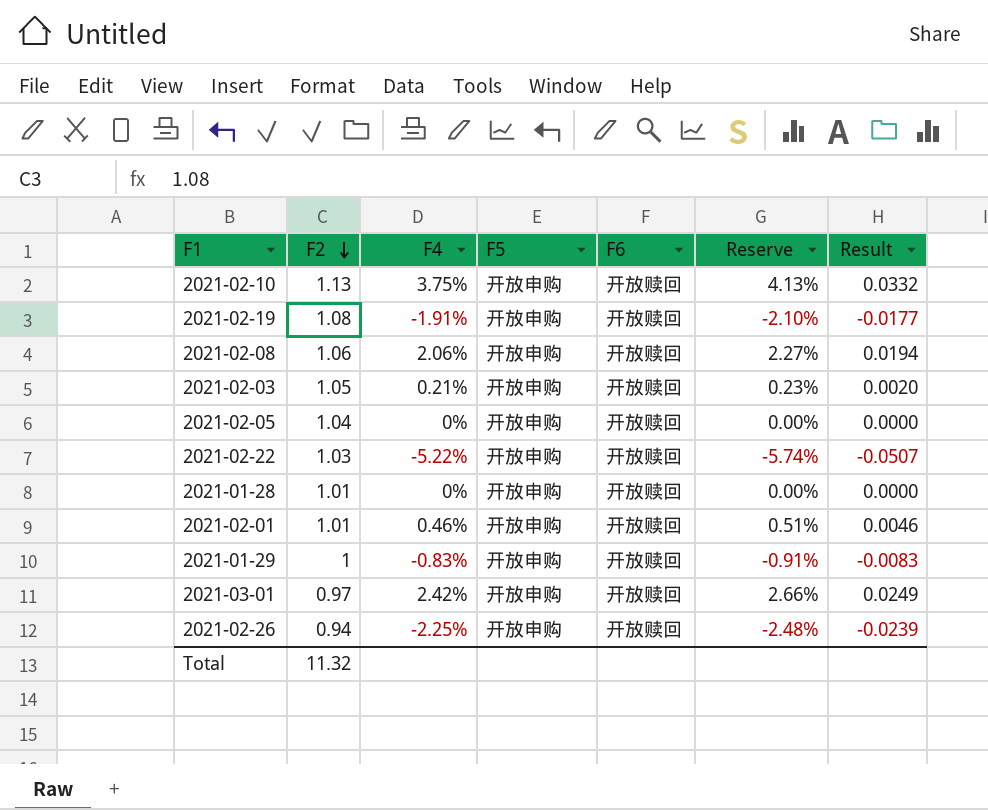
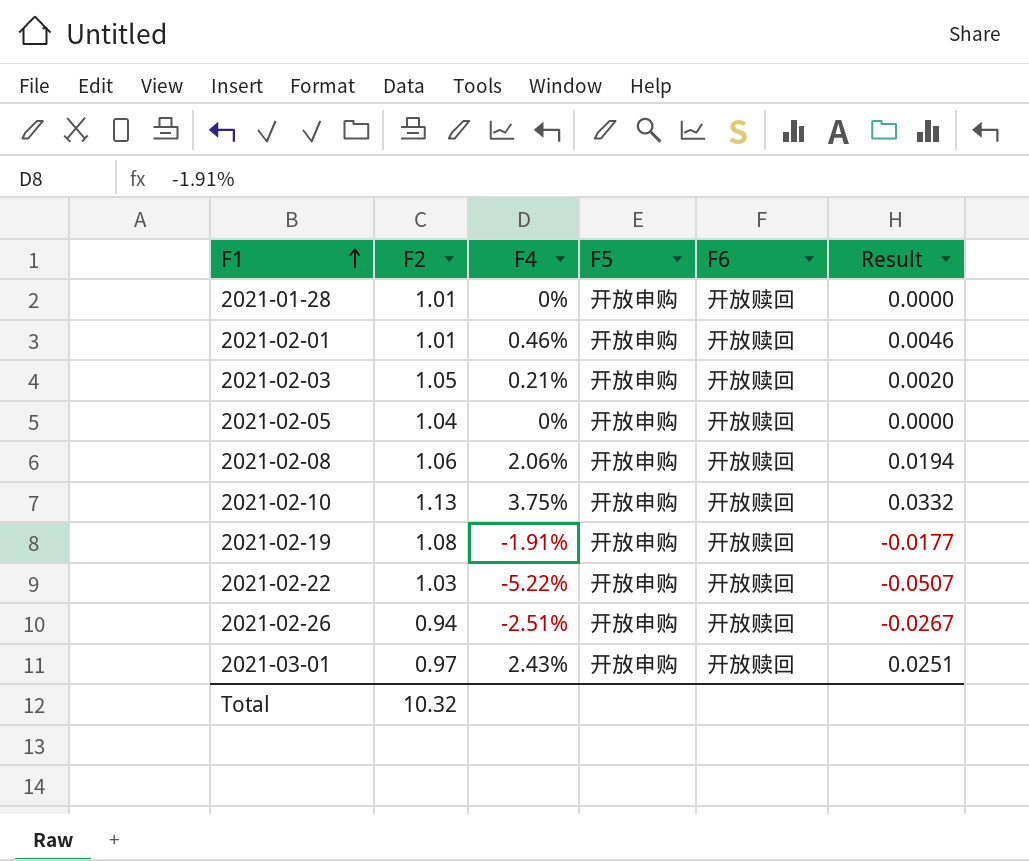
row order: F2 descending -> F1 ascending
column Reserve | formula: [F4] * 1.1 -> none
row 2021-01-29: 1 | -0.83% | 开放申购 | 开放赎回 | -0.91% | -0.0083 -> none
2021-02-26 | F4: -2.25% -> -2.51%
2021-02-26 | Result: -0.0239 -> -0.0267
2021-03-01 | F4: 2.42% -> 2.43%
2021-03-01 | Result: 0.0249 -> 0.0251
Total | F2: 11.32 -> 10.32

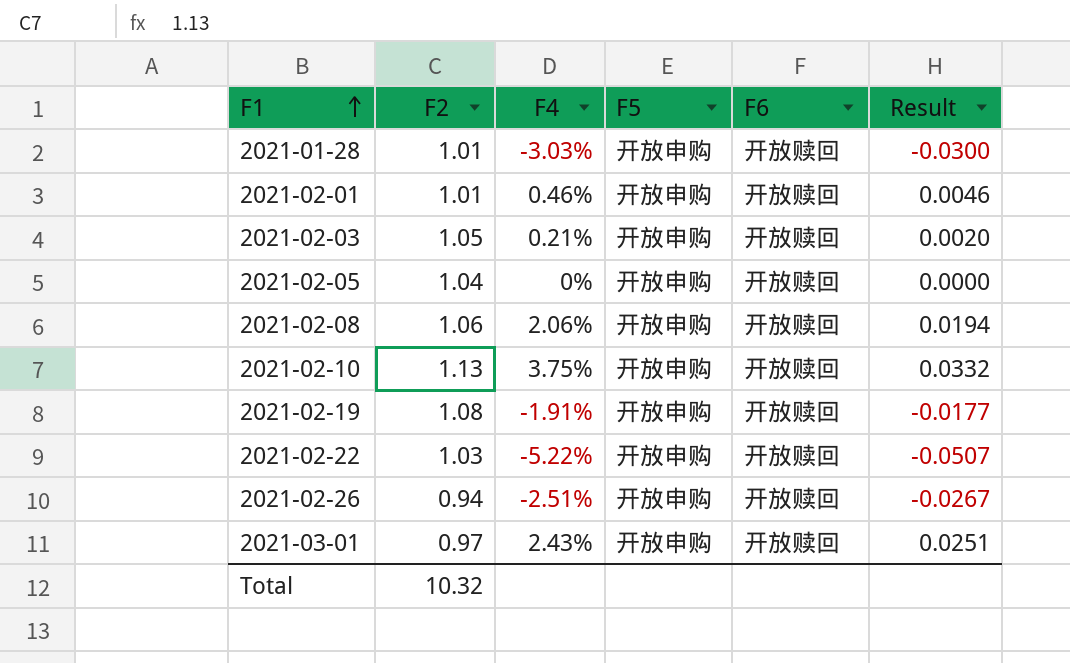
2021-01-28 | F4: 0% -> -3.03%
2021-01-28 | Result: 0.0000 -> -0.0300

